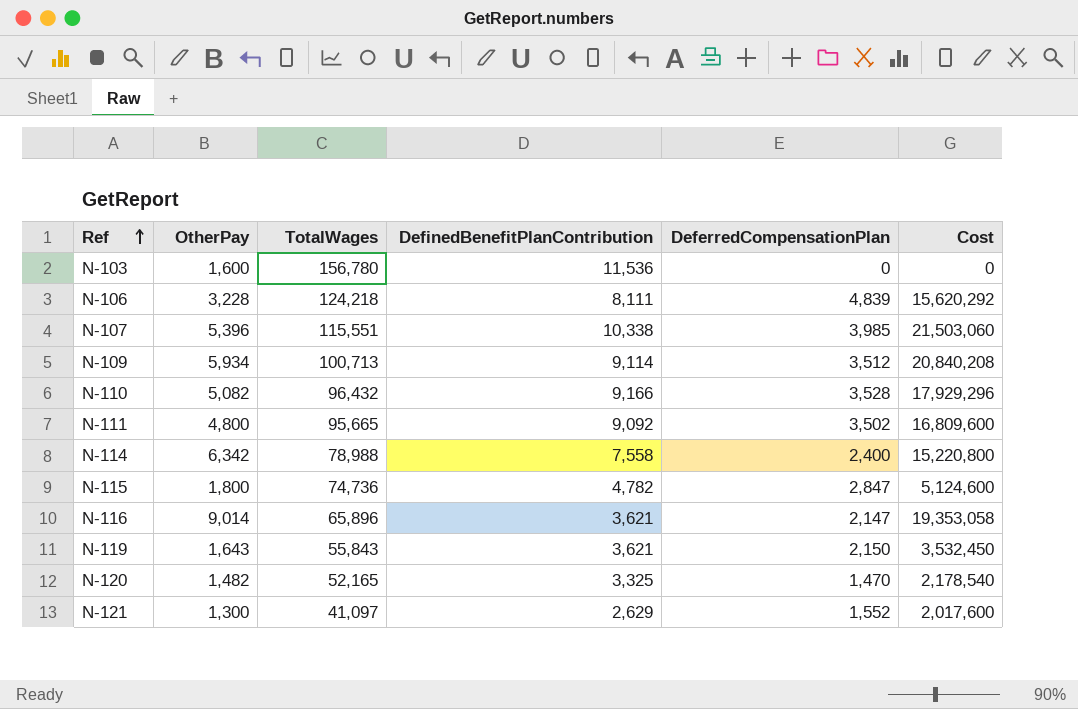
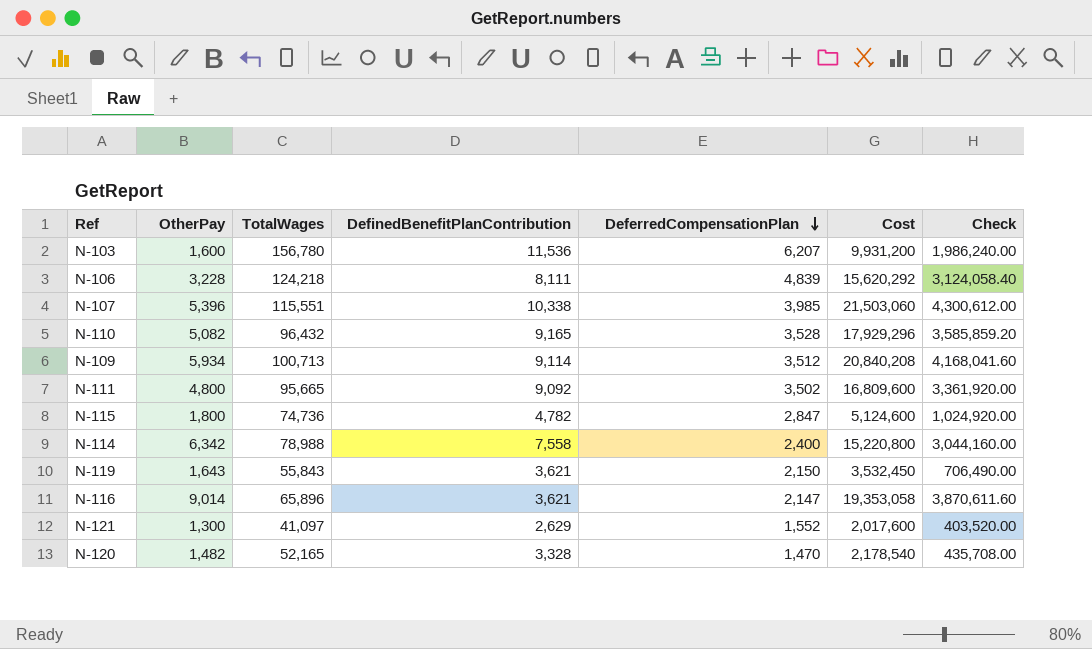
row order: Ref ascending -> DeferredCompensationPlan descending
column Check | formula: none -> [Cost] * 0.2
N-103 | DeferredCompensationPlan: 0 -> 6,207
N-103 | Cost: 0 -> 9,931,200
N-110 | DefinedBenefitPlanContribution: 9,166 -> 9,165
N-120 | DefinedBenefitPlanContribution: 3,325 -> 3,328

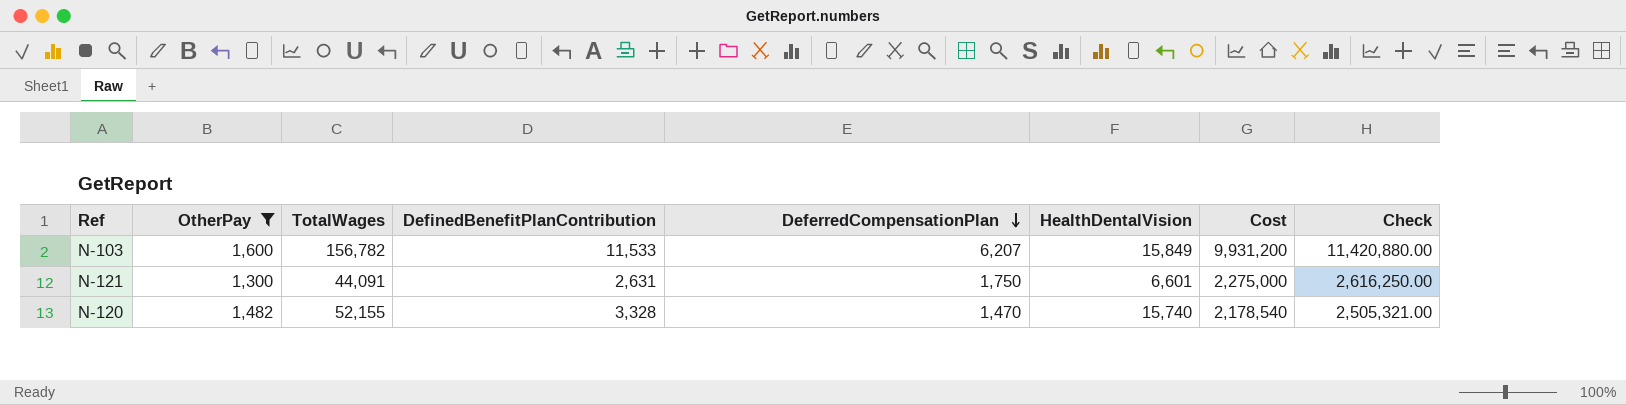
filter: none -> OtherPay <= 1,600
column HealthDentalVision | position: none -> 6
column Check | formula: [Cost] * 0.2 -> [Cost] * 1.15
N-103 | TotalWages: 156,780 -> 156,782
N-103 | DefinedBenefitPlanContribution: 11,536 -> 11,533
N-121 | TotalWages: 41,097 -> 44,091
N-121 | DefinedBenefitPlanContribution: 2,629 -> 2,631
N-121 | DeferredCompensationPlan: 1,552 -> 1,750
N-121 | Cost: 2,017,600 -> 2,275,000
N-120 | TotalWages: 52,165 -> 52,155

